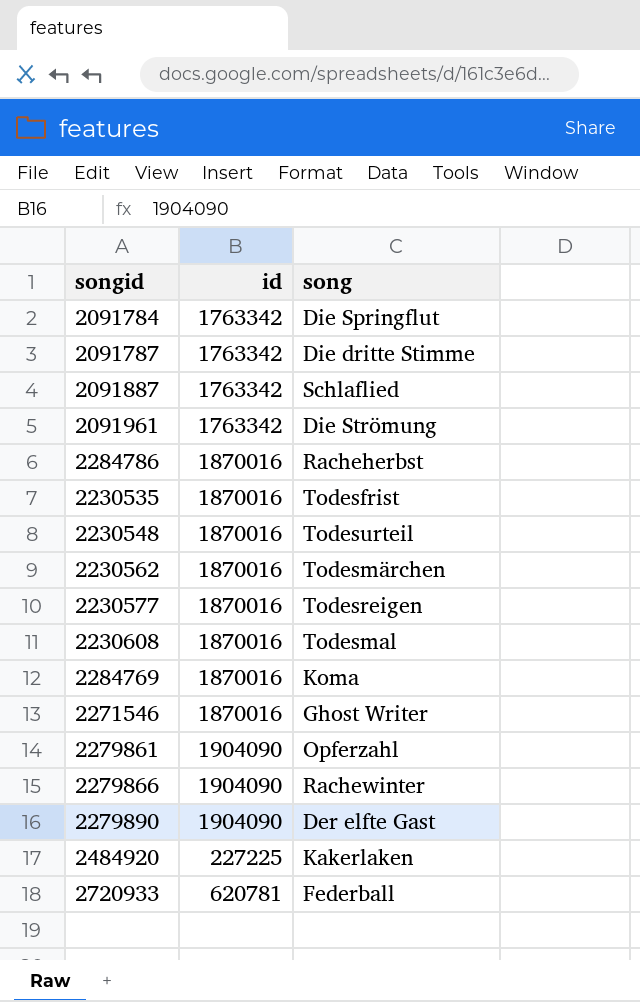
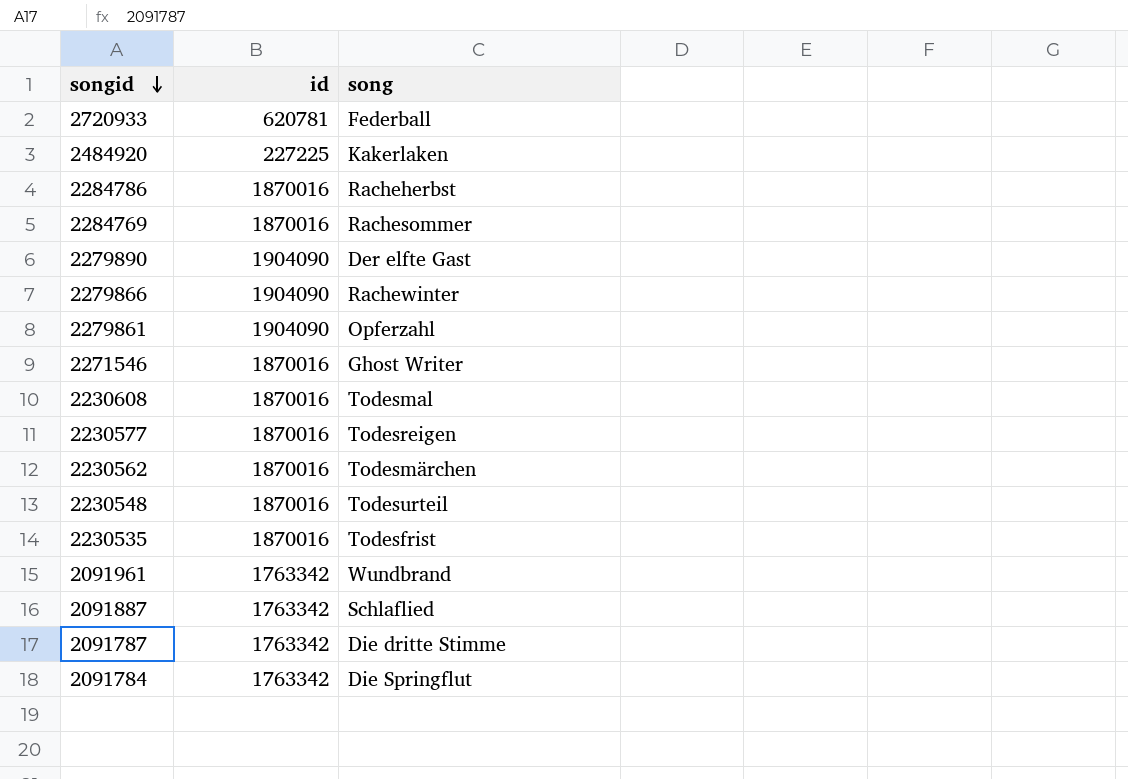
row order: none -> songid descending
2284769 | song: Koma -> Rachesommer
2091961 | song: Die Strömung -> Wundbrand

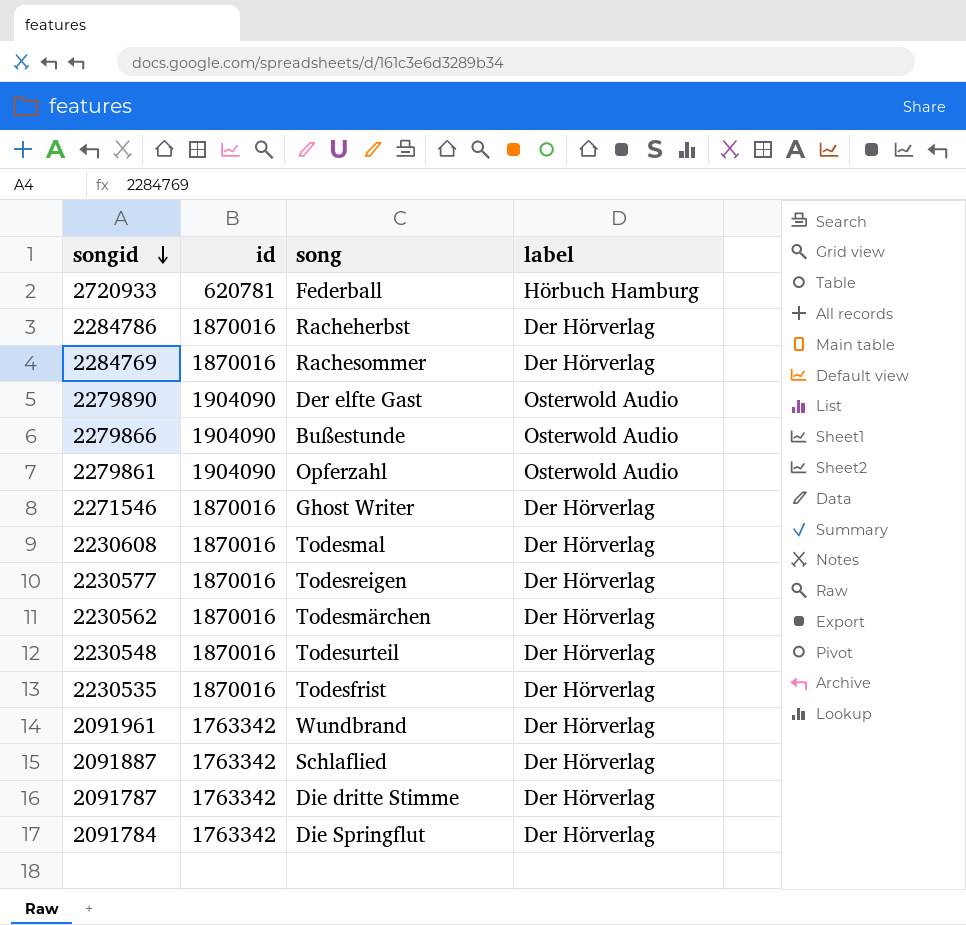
column label | position: none -> 4
row 2484920: 227225 | Kakerlaken -> none
2279866 | song: Rachewinter -> Bußestunde

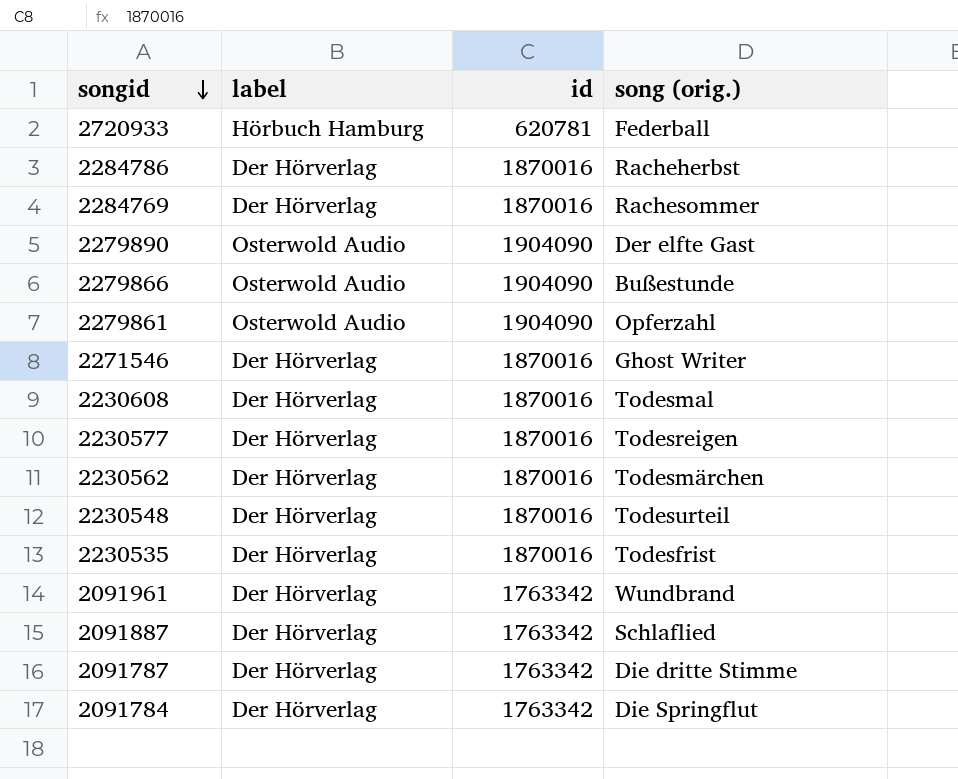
column label | position: 4 -> 2
column name: song -> song (orig.)

